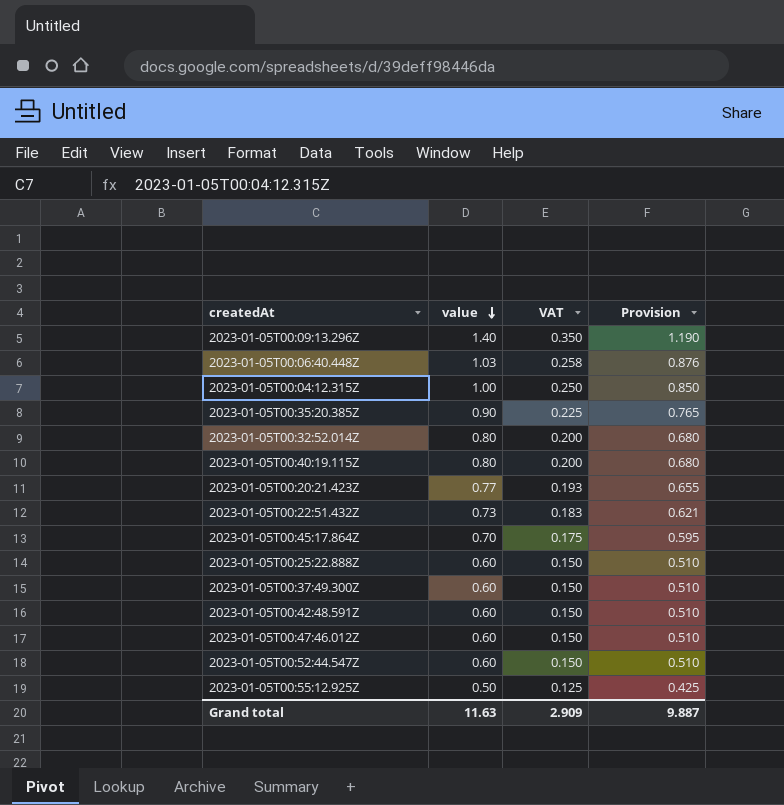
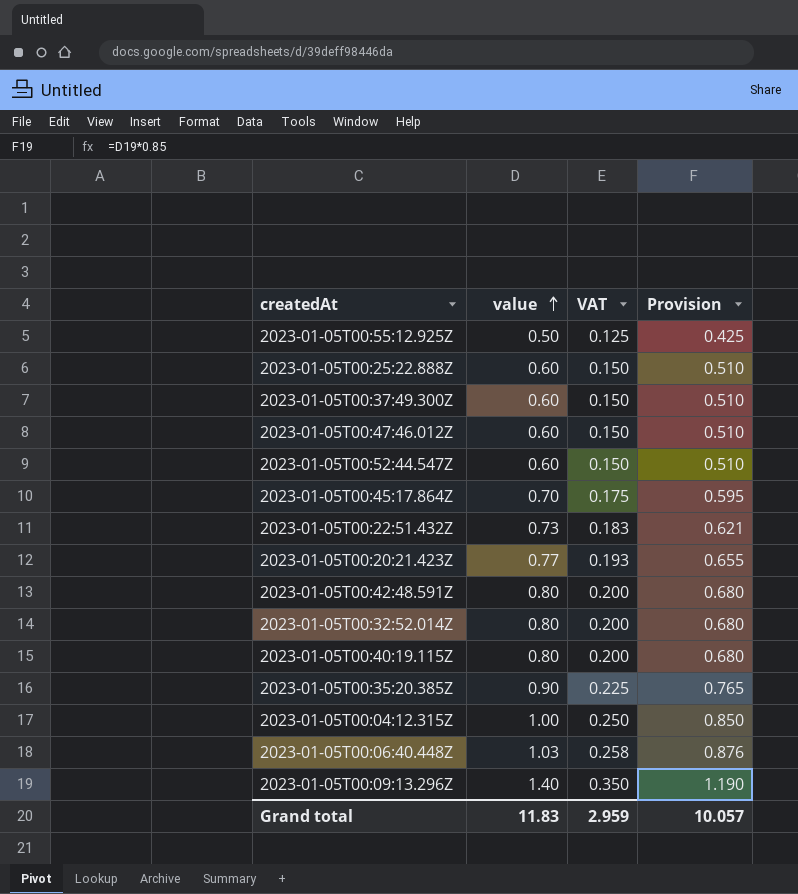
row order: value descending -> value ascending
2023-01-05T00:42:48.591Z | value: 0.60 -> 0.80
2023-01-05T00:42:48.591Z | VAT: 0.150 -> 0.200
2023-01-05T00:42:48.591Z | Provision: 0.510 -> 0.680
Grand total | value: 11.63 -> 11.83
Grand total | VAT: 2.909 -> 2.959
Grand total | Provision: 9.887 -> 10.057

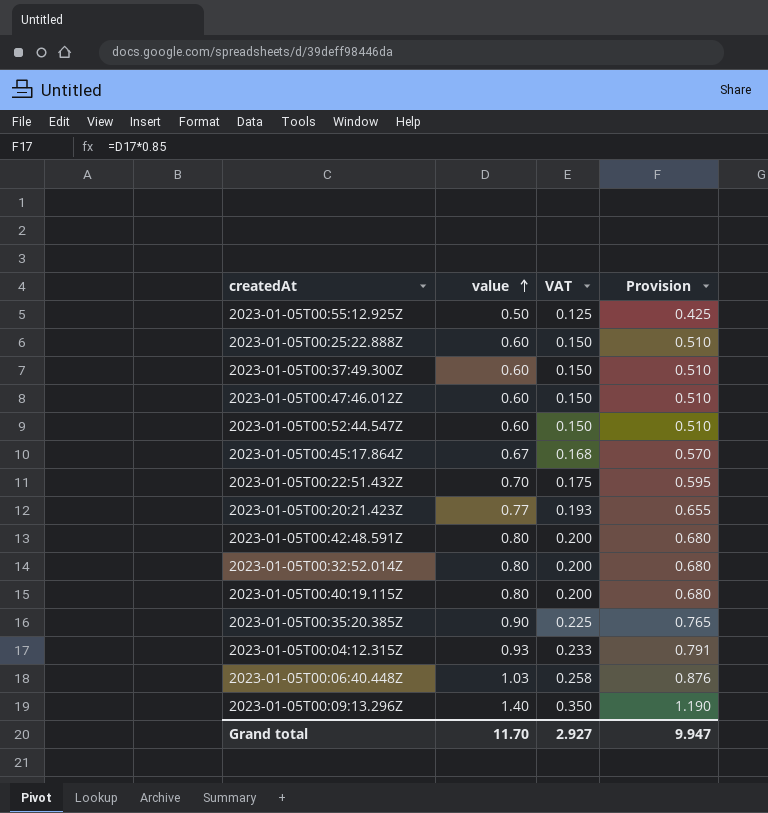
2023-01-05T00:45:17.864Z | value: 0.70 -> 0.67
2023-01-05T00:45:17.864Z | VAT: 0.175 -> 0.168
2023-01-05T00:45:17.864Z | Provision: 0.595 -> 0.570
2023-01-05T00:22:51.432Z | value: 0.73 -> 0.70
2023-01-05T00:22:51.432Z | VAT: 0.183 -> 0.175
2023-01-05T00:22:51.432Z | Provision: 0.621 -> 0.595
2023-01-05T00:04:12.315Z | value: 1.00 -> 0.93
2023-01-05T00:04:12.315Z | VAT: 0.250 -> 0.233
2023-01-05T00:04:12.315Z | Provision: 0.850 -> 0.791
Grand total | value: 11.83 -> 11.70
Grand total | VAT: 2.959 -> 2.927
Grand total | Provision: 10.057 -> 9.947

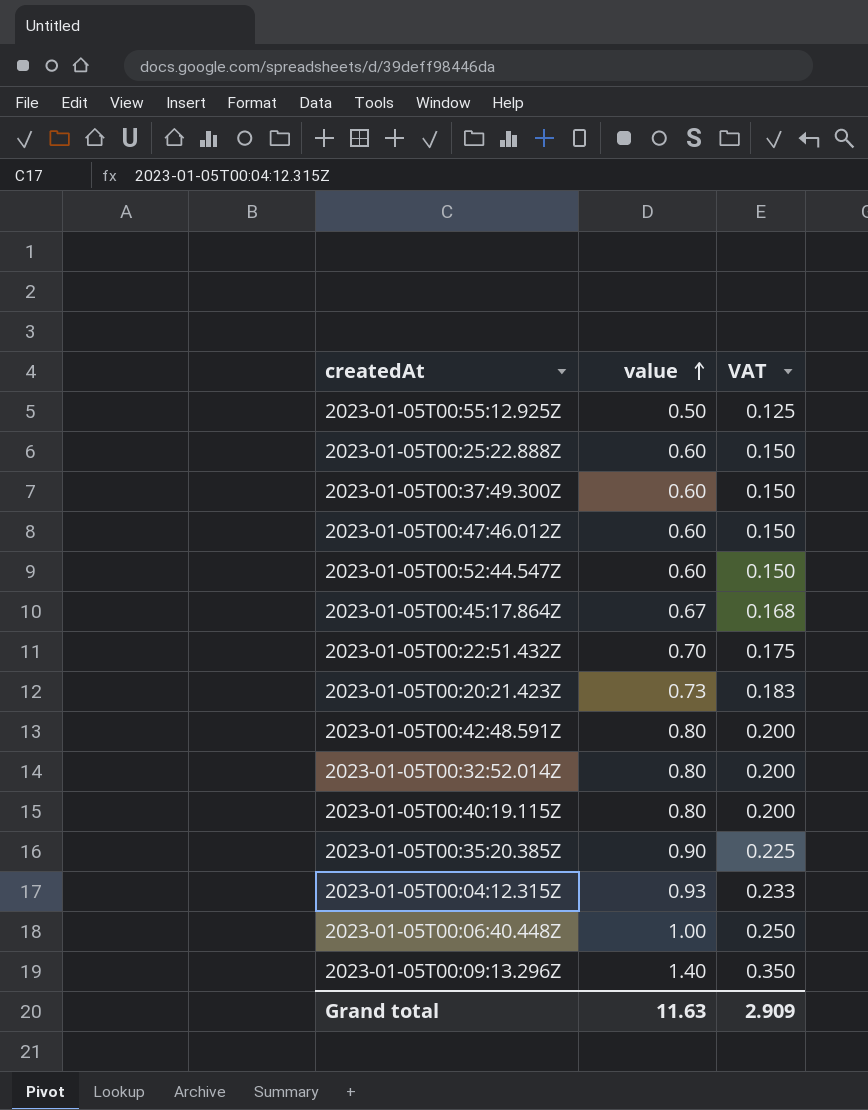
column Provision | formula: [value] * 0.85 -> none
2023-01-05T00:20:21.423Z | value: 0.77 -> 0.73
2023-01-05T00:20:21.423Z | VAT: 0.193 -> 0.183
2023-01-05T00:06:40.448Z | value: 1.03 -> 1.00
2023-01-05T00:06:40.448Z | VAT: 0.258 -> 0.250
Grand total | value: 11.70 -> 11.63
Grand total | VAT: 2.927 -> 2.909

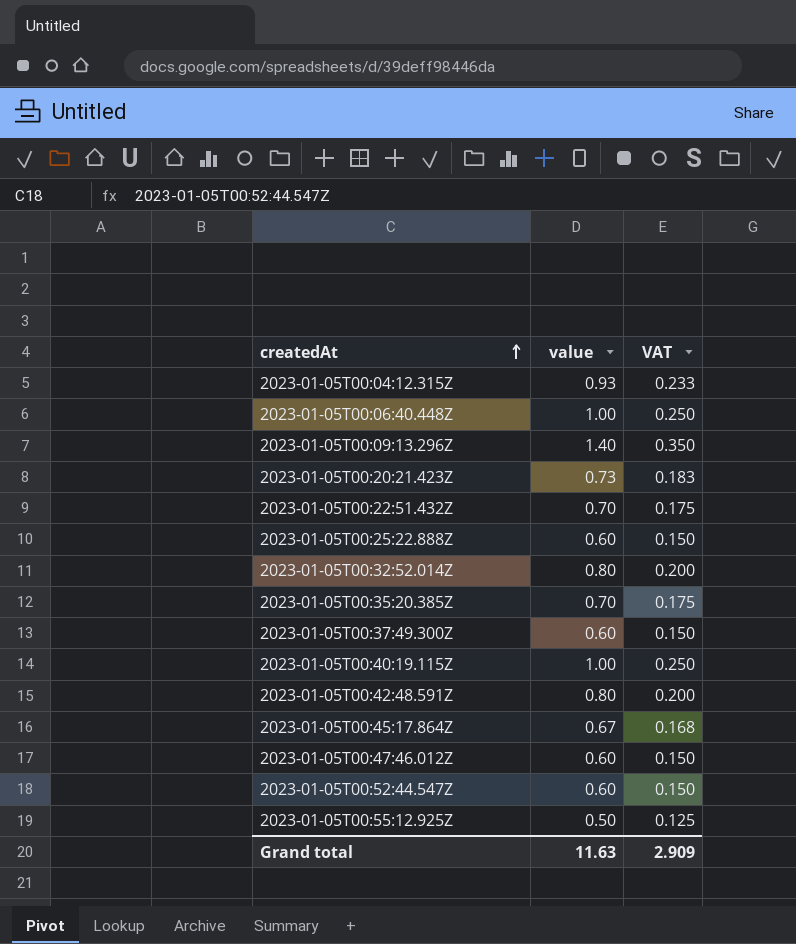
row order: value ascending -> createdAt ascending
2023-01-05T00:35:20.385Z | value: 0.90 -> 0.70
2023-01-05T00:35:20.385Z | VAT: 0.225 -> 0.175
2023-01-05T00:40:19.115Z | value: 0.80 -> 1.00
2023-01-05T00:40:19.115Z | VAT: 0.200 -> 0.250

